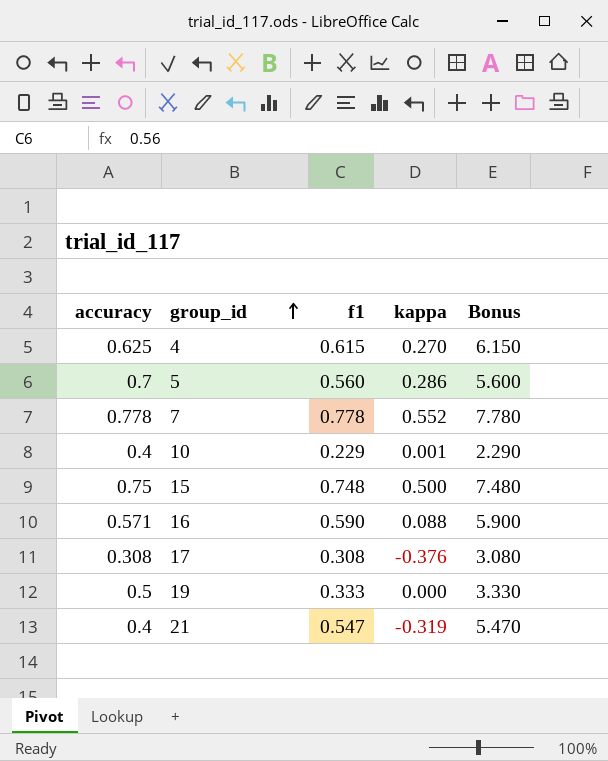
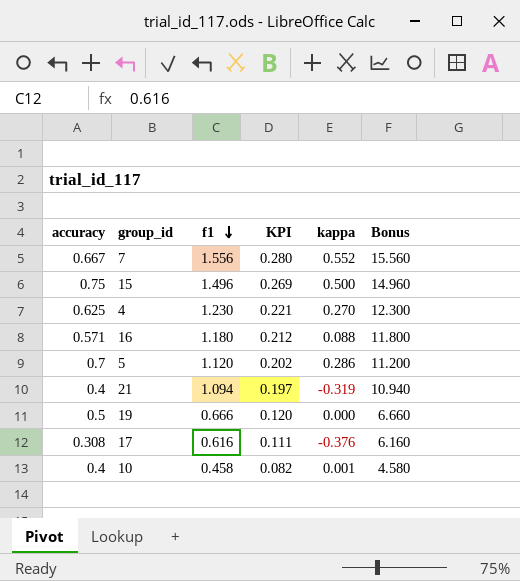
row order: group_id ascending -> f1 descending
column KPI | formula: none -> [f1] * 0.18
7 | accuracy: 0.778 -> 0.667
7 | f1: 0.778 -> 1.556
7 | Bonus: 7.780 -> 15.560
15 | f1: 0.748 -> 1.496
15 | Bonus: 7.480 -> 14.960
4 | f1: 0.615 -> 1.230
4 | Bonus: 6.150 -> 12.300
16 | f1: 0.590 -> 1.180
16 | Bonus: 5.900 -> 11.800
5 | f1: 0.560 -> 1.120
5 | Bonus: 5.600 -> 11.200
21 | f1: 0.547 -> 1.094
21 | Bonus: 5.470 -> 10.940
19 | f1: 0.333 -> 0.666
19 | Bonus: 3.330 -> 6.660
17 | f1: 0.308 -> 0.616
17 | Bonus: 3.080 -> 6.160
10 | f1: 0.229 -> 0.458
10 | Bonus: 2.290 -> 4.580

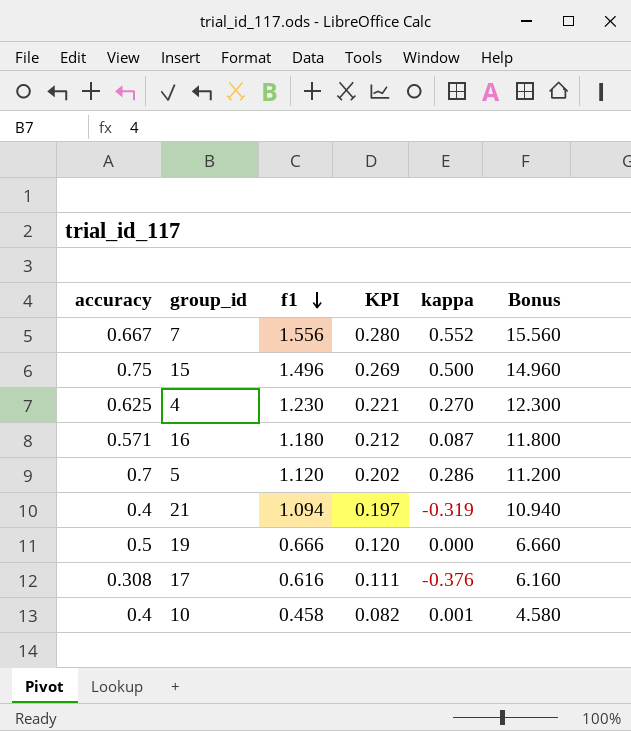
16 | kappa: 0.088 -> 0.087

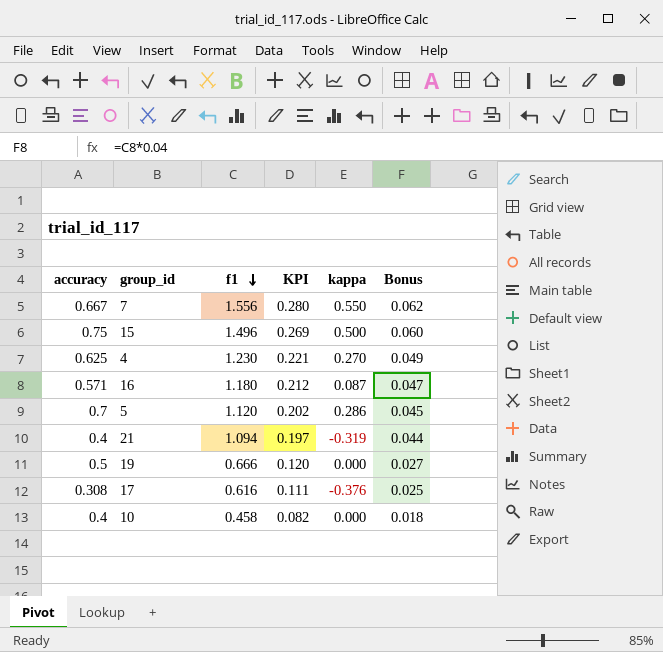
column Bonus | formula: [f1] * 10 -> [f1] * 0.04
7 | kappa: 0.552 -> 0.550
10 | kappa: 0.001 -> 0.000

